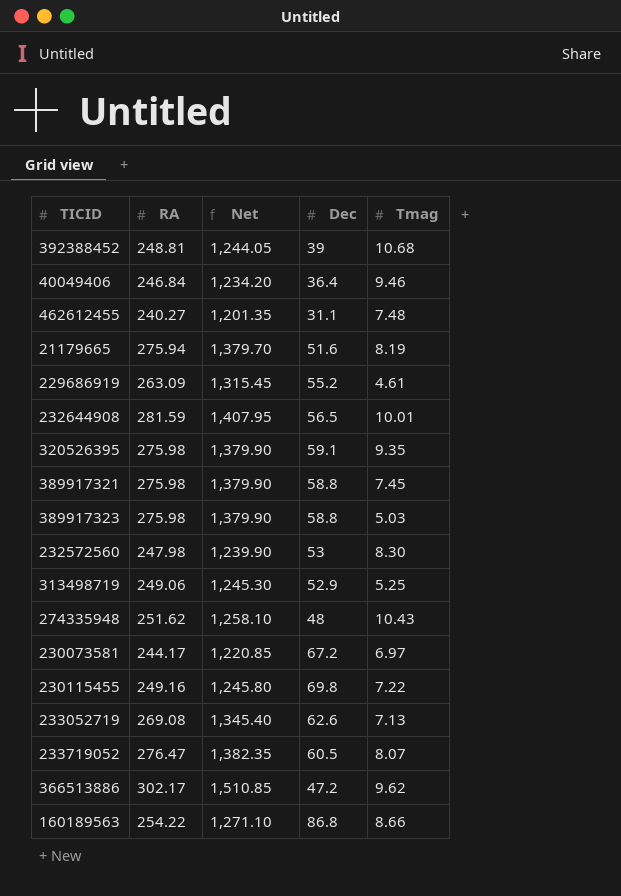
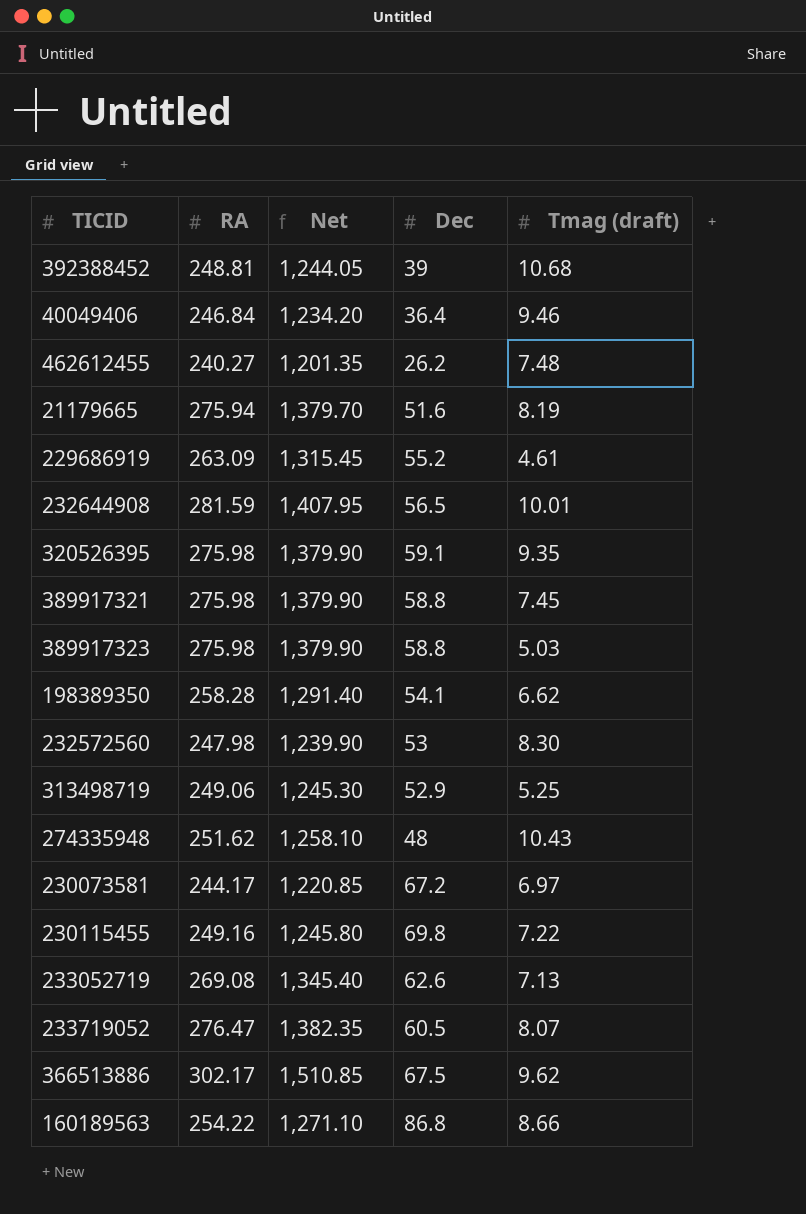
column name: Tmag -> Tmag (draft)
462612455 | Dec: 31.1 -> 26.2
row 198389350: none -> 258.28 | 1,291.40 | 54.1 | 6.62
366513886 | Dec: 47.2 -> 67.5

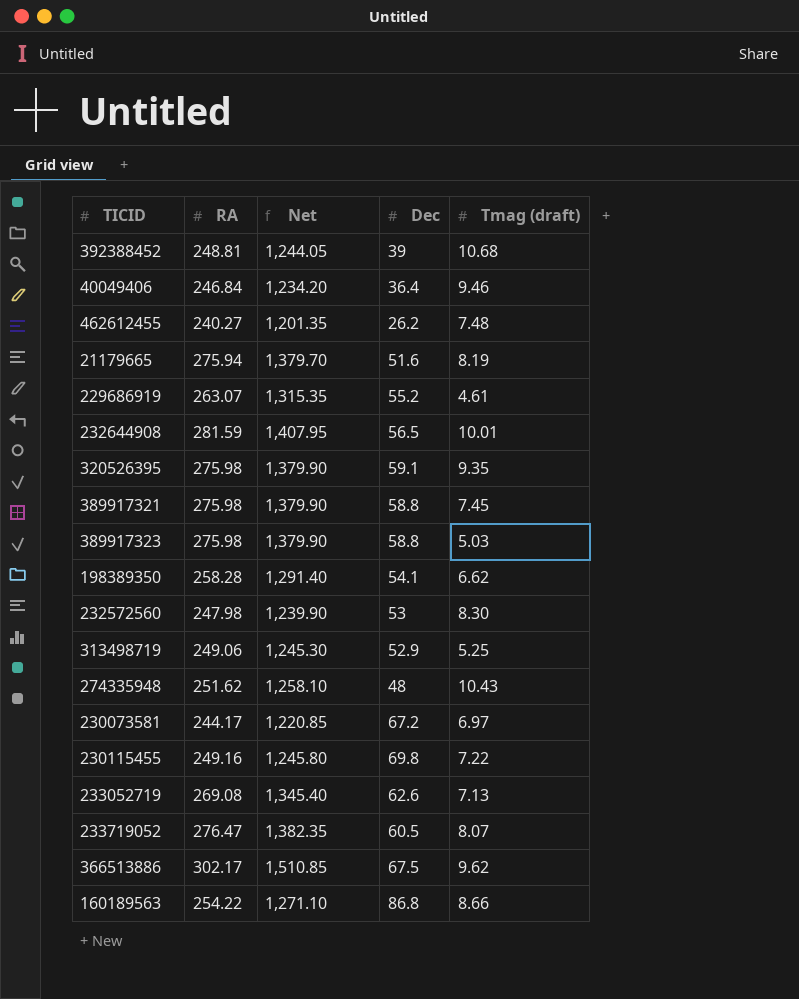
229686919 | RA: 263.09 -> 263.07
229686919 | Net: 1,315.45 -> 1,315.35

